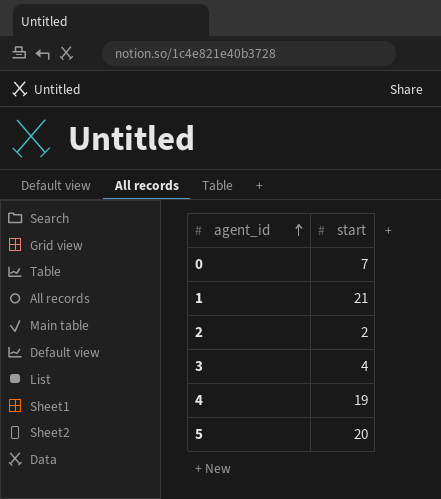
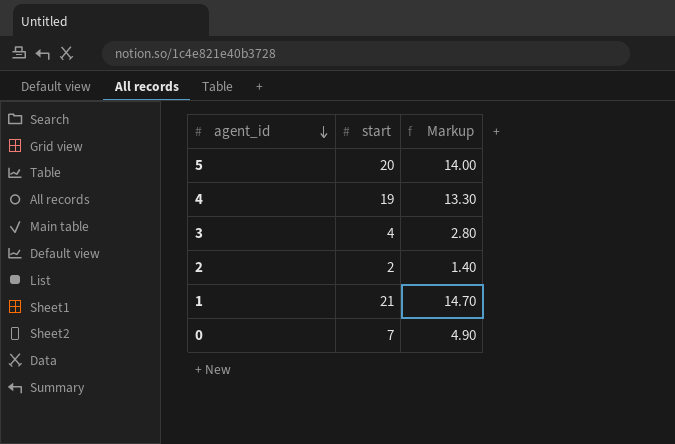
row order: agent_id ascending -> agent_id descending
column Markup | formula: none -> [start] * 0.7

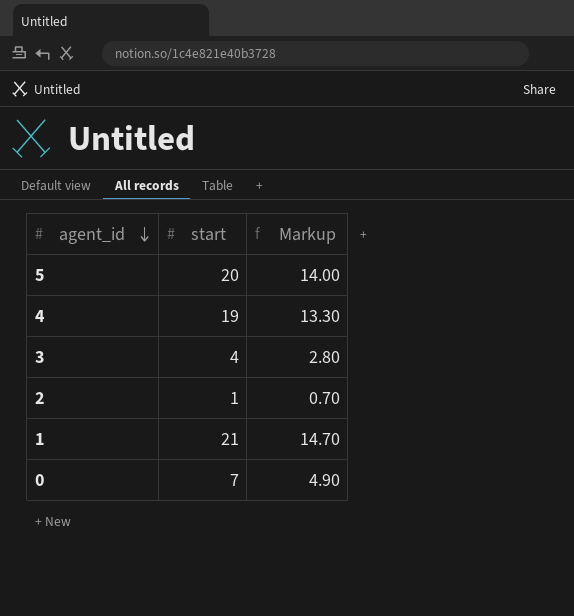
2 | start: 2 -> 1
2 | Markup: 1.40 -> 0.70

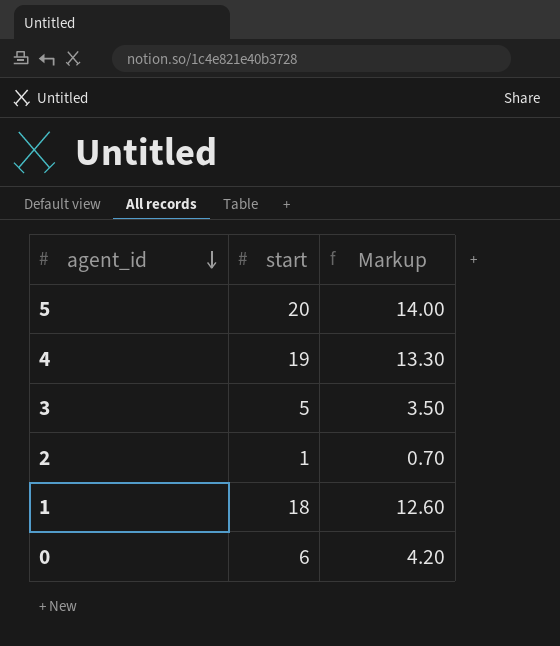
3 | start: 4 -> 5
3 | Markup: 2.80 -> 3.50
1 | start: 21 -> 18
1 | Markup: 14.70 -> 12.60
0 | start: 7 -> 6
0 | Markup: 4.90 -> 4.20

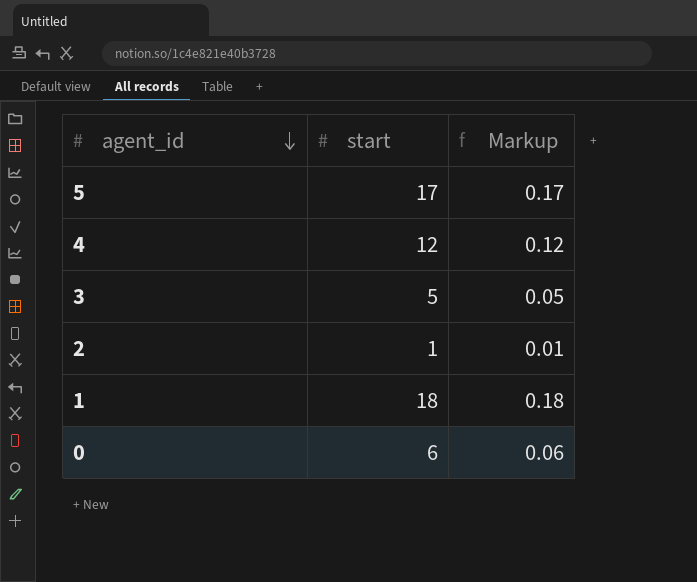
column Markup | formula: [start] * 0.7 -> [start] * 0.01
5 | start: 20 -> 17
4 | start: 19 -> 12

